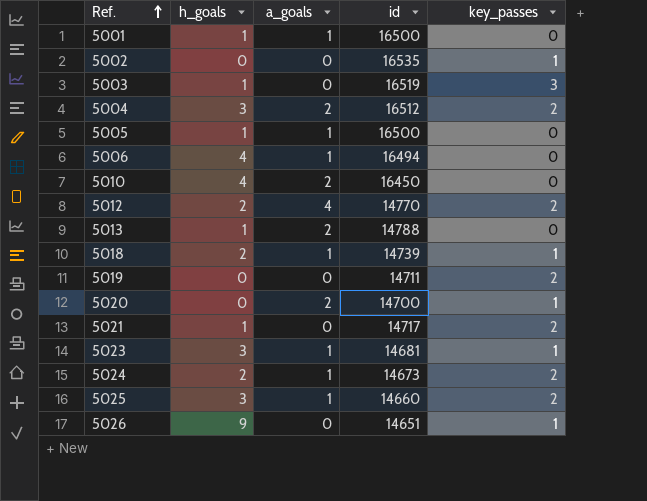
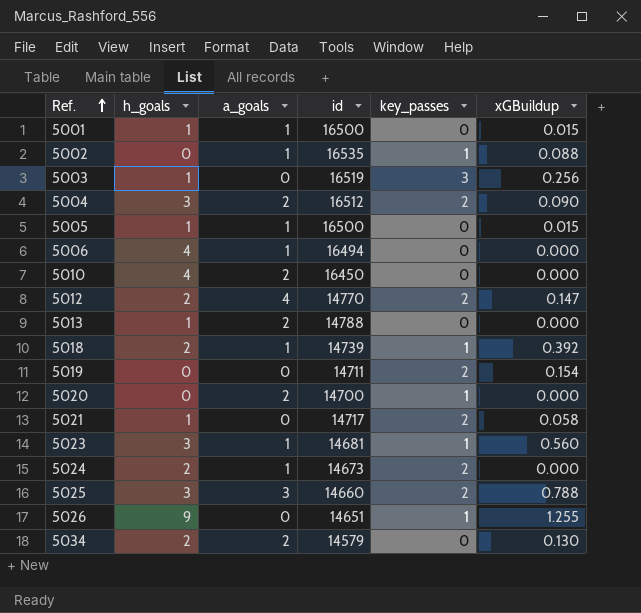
column xGBuildup | position: none -> 6
5002 | a_goals: 0 -> 1
5025 | a_goals: 1 -> 3
row 5034: none -> 2 | 2 | 14579 | 0 | 0.130

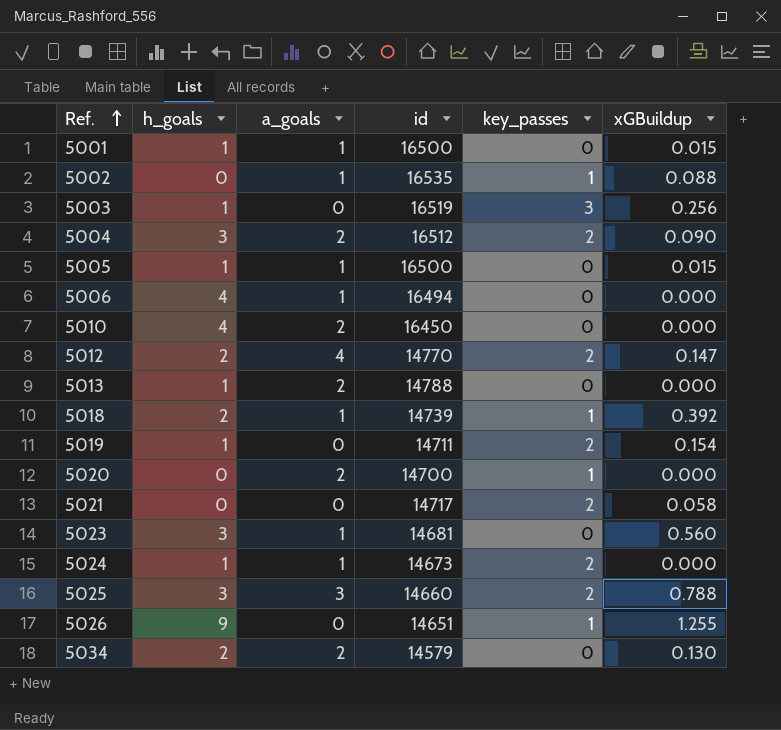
5019 | h_goals: 0 -> 1
5021 | h_goals: 1 -> 0
5023 | key_passes: 1 -> 0
5024 | h_goals: 2 -> 1

